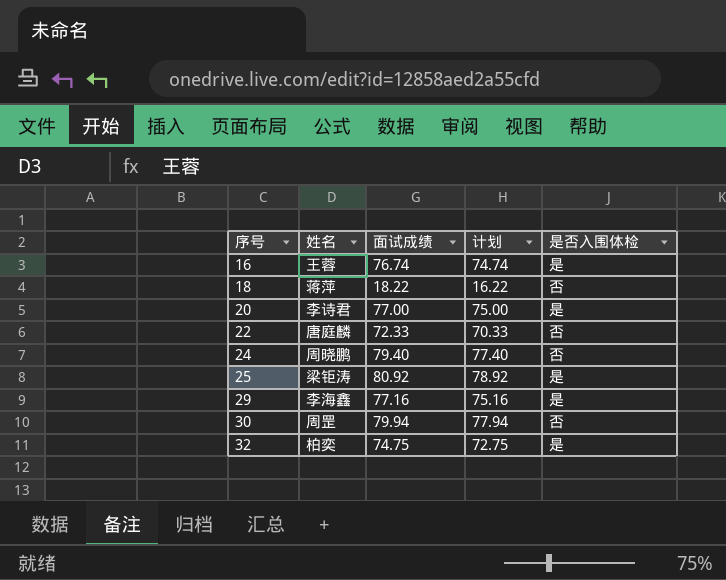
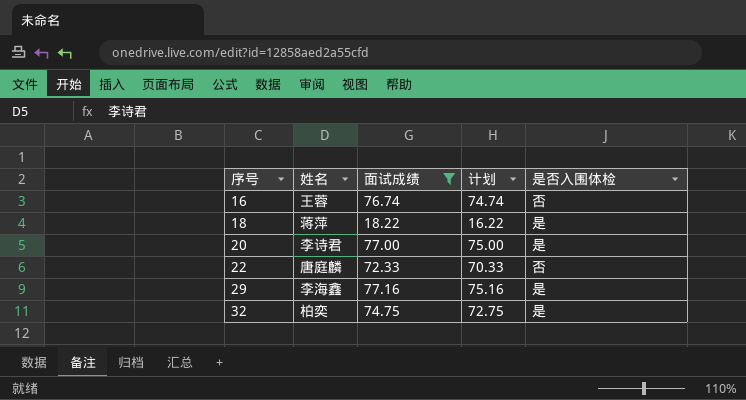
filter: none -> 面试成绩 <= 77.16
16 | 是否入围体检: 是 -> 否
18 | 是否入围体检: 否 -> 是

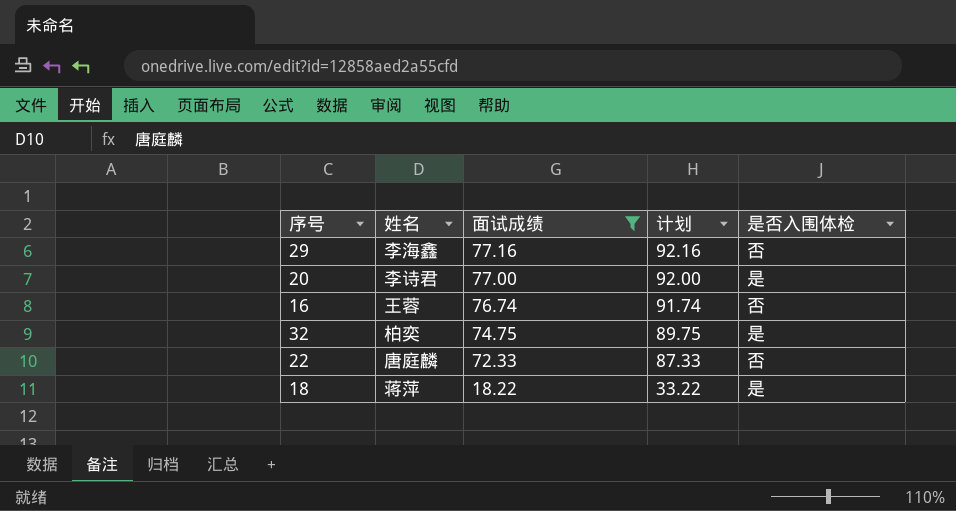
row order: 序号 ascending -> 面试成绩 descending
column 计划 | formula: [面试成绩] - 2 -> [面试成绩] + 15
29 | 是否入围体检: 是 -> 否

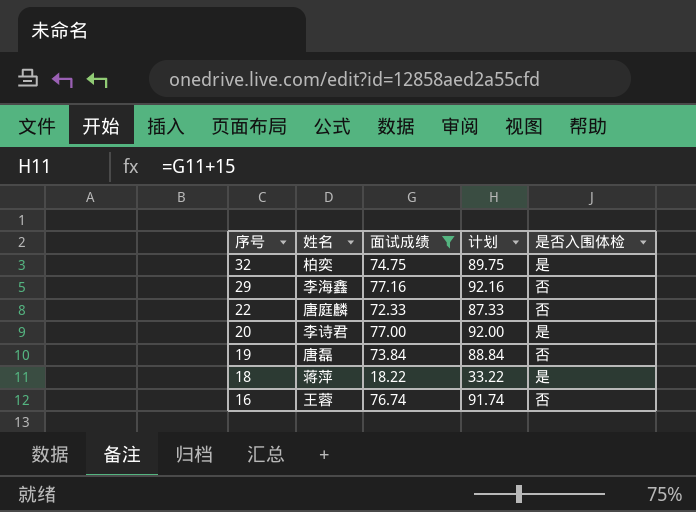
row order: 面试成绩 descending -> 序号 descending
row 19: none -> 唐磊 | 73.84 | 88.84 | 否

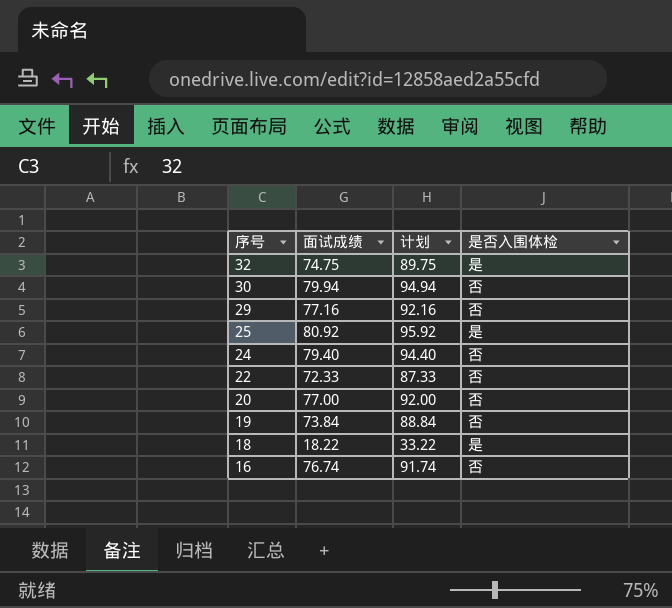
filter: 面试成绩 <= 77.16 -> none
column 姓名 | position: 2 -> none
20 | 是否入围体检: 是 -> 否

